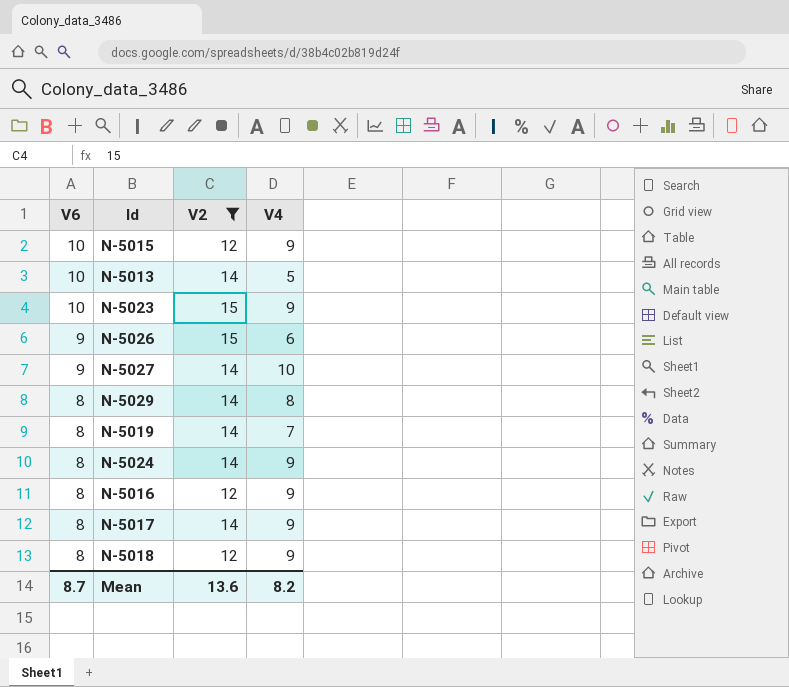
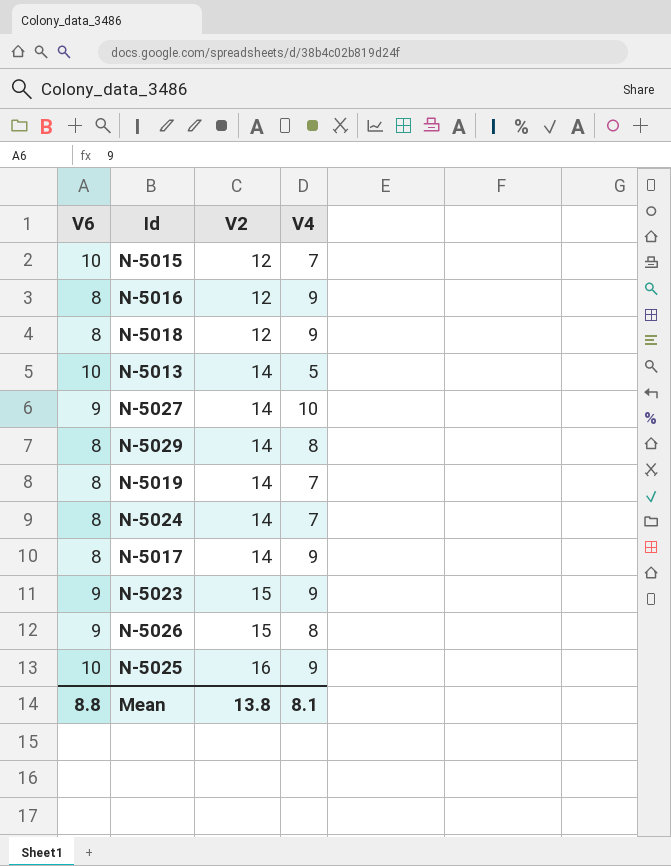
filter: V2 != 16 -> none
row order: V6 descending -> V2 ascending
N-5015 | V4: 9 -> 7
N-5024 | V4: 9 -> 7
N-5023 | V6: 10 -> 9
N-5026 | V4: 6 -> 8
Mean | V6: 8.7 -> 8.8
Mean | V2: 13.6 -> 13.8
Mean | V4: 8.2 -> 8.1

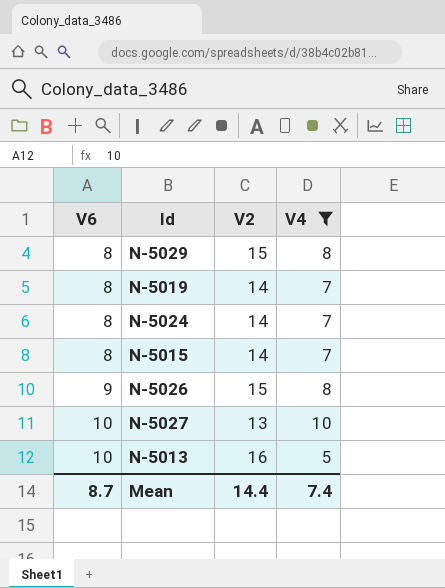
filter: none -> V4 != 9
row order: V2 ascending -> V6 ascending
N-5029 | V2: 14 -> 15
N-5015 | V6: 10 -> 8
N-5015 | V2: 12 -> 14
N-5027 | V6: 9 -> 10
N-5027 | V2: 14 -> 13
N-5013 | V2: 14 -> 16
Mean | V6: 8.8 -> 8.7
Mean | V2: 13.8 -> 14.4
Mean | V4: 8.1 -> 7.4

